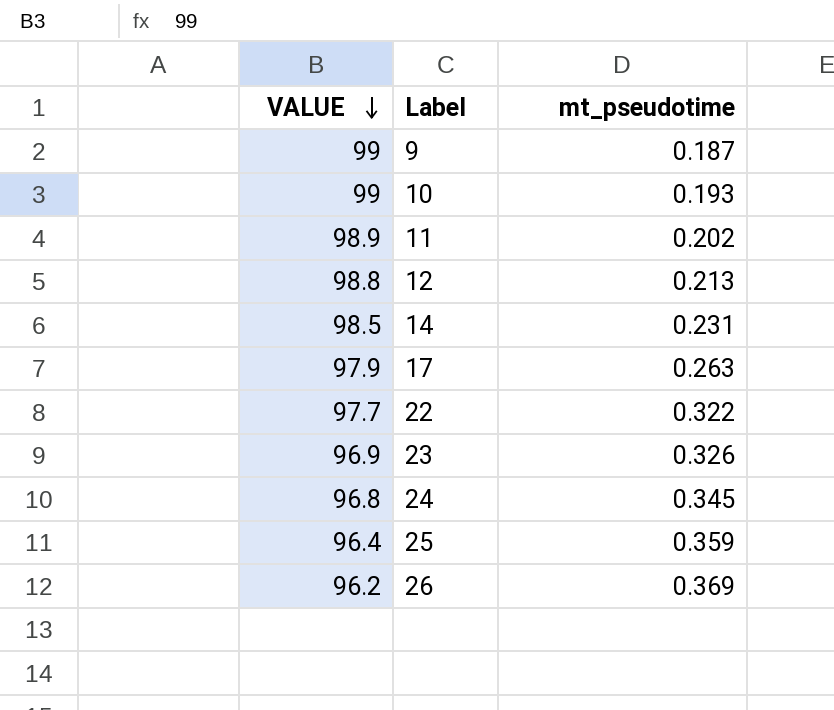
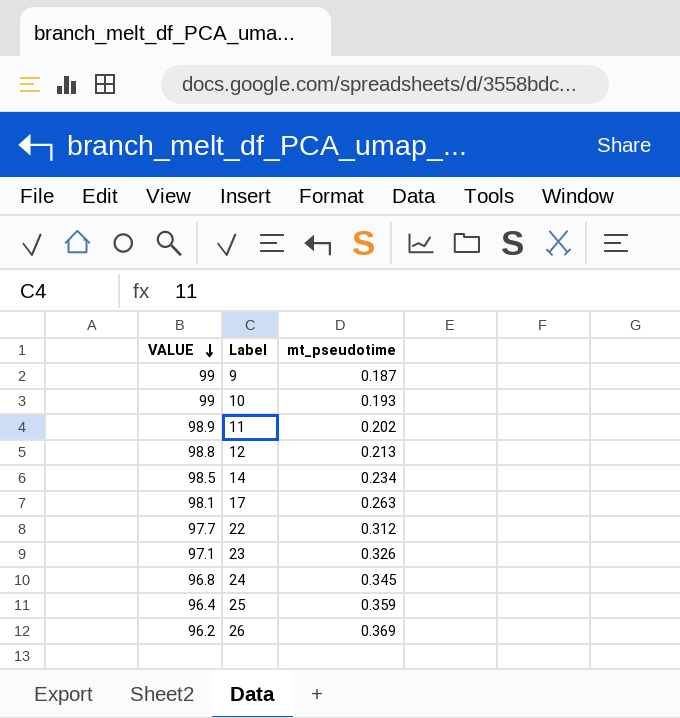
14 | mt_pseudotime: 0.231 -> 0.234
17 | VALUE: 97.9 -> 98.1
22 | mt_pseudotime: 0.322 -> 0.312
23 | VALUE: 96.9 -> 97.1

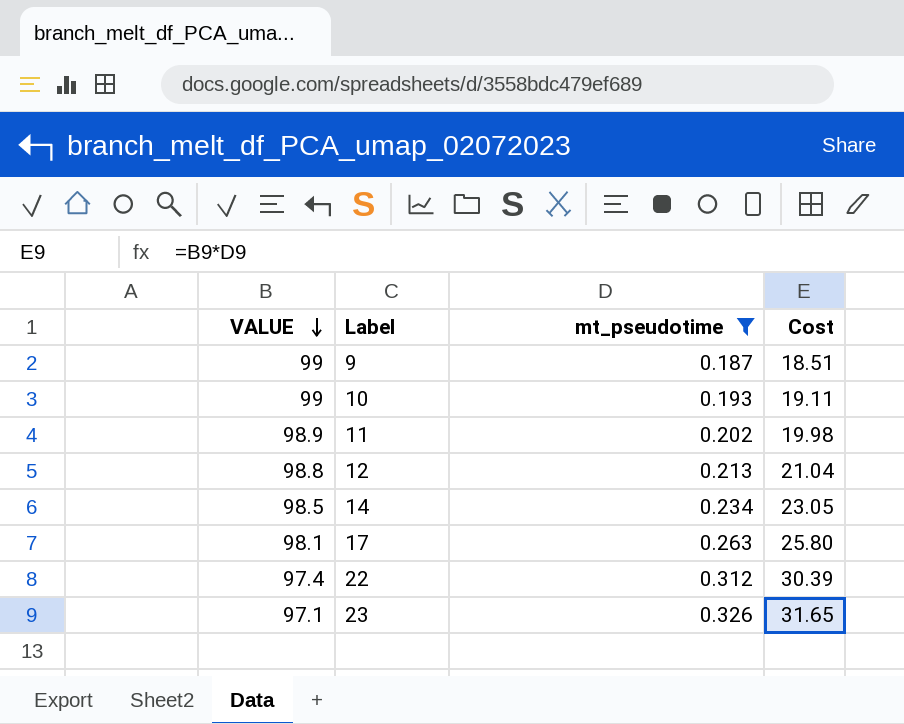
filter: none -> mt_pseudotime <= 0.326
column Cost | formula: none -> [VALUE] * [mt_pseudotime]
22 | VALUE: 97.7 -> 97.4

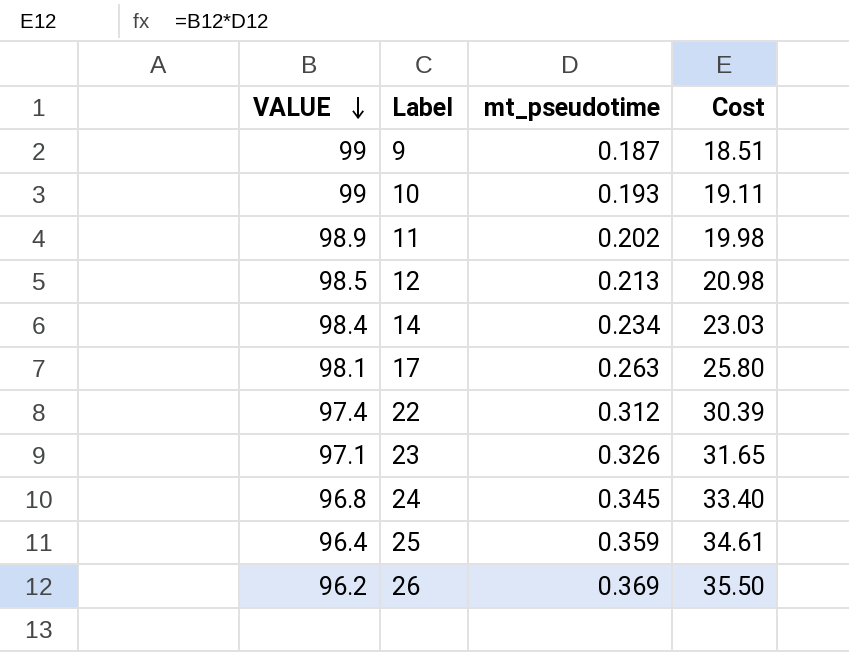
filter: mt_pseudotime <= 0.326 -> none
12 | VALUE: 98.8 -> 98.5
12 | Cost: 21.04 -> 20.98
14 | VALUE: 98.5 -> 98.4
14 | Cost: 23.05 -> 23.03

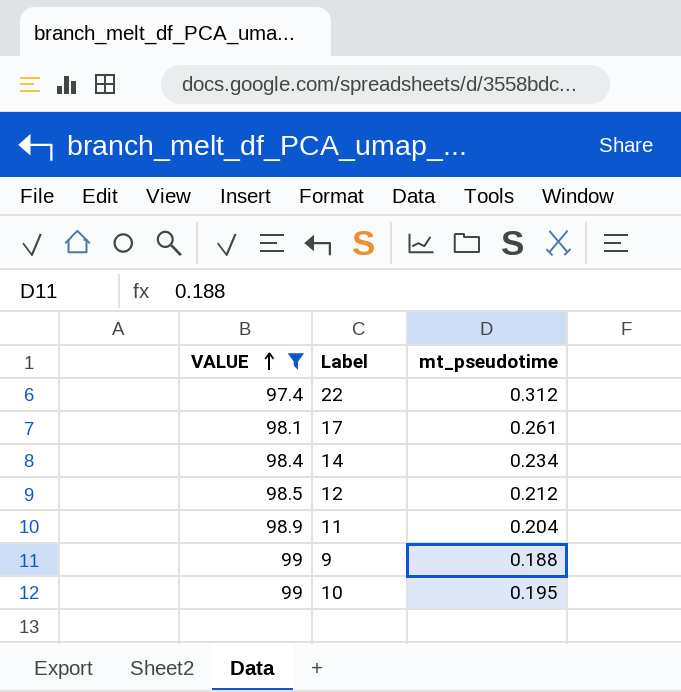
filter: none -> VALUE >= 97.4
row order: VALUE descending -> VALUE ascending
column Cost | formula: [VALUE] * [mt_pseudotime] -> none
17 | mt_pseudotime: 0.263 -> 0.261
12 | mt_pseudotime: 0.213 -> 0.212
11 | mt_pseudotime: 0.202 -> 0.204
9 | mt_pseudotime: 0.187 -> 0.188
10 | mt_pseudotime: 0.193 -> 0.195

